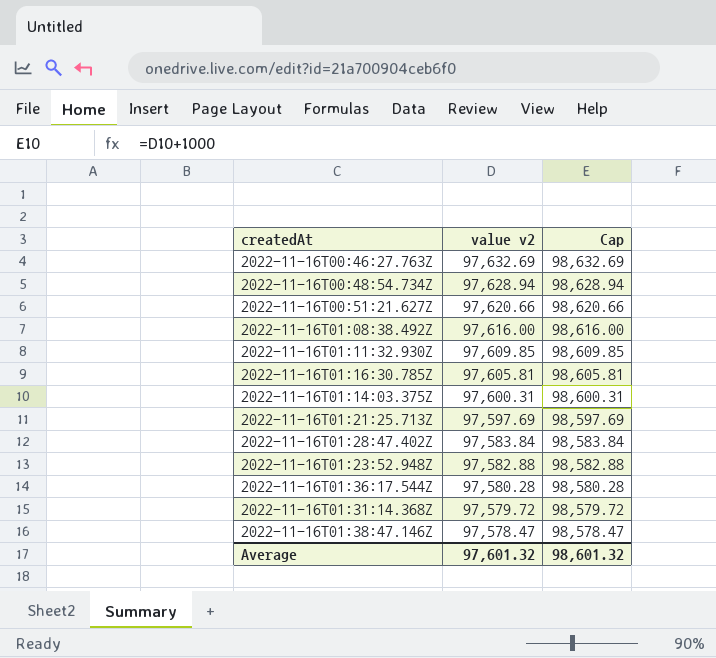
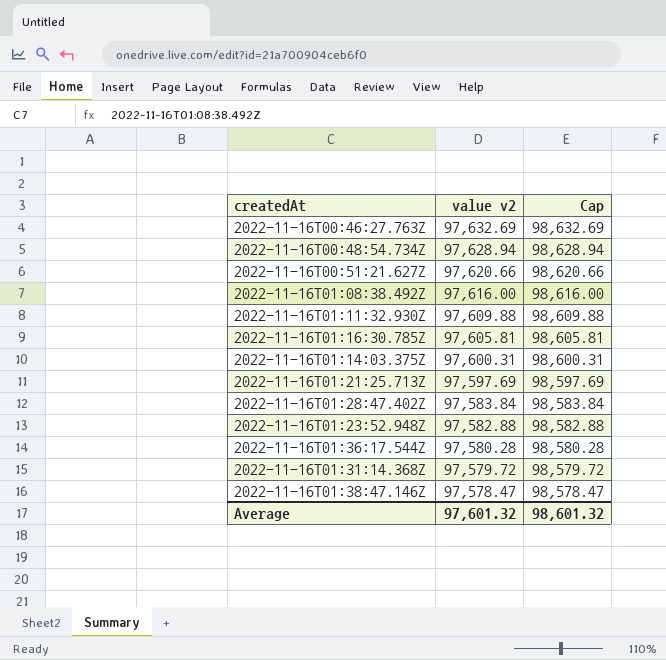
2022-11-16T01:11:32.930Z | value v2: 97,609.85 -> 97,609.88
2022-11-16T01:11:32.930Z | Cap: 98,609.85 -> 98,609.88

